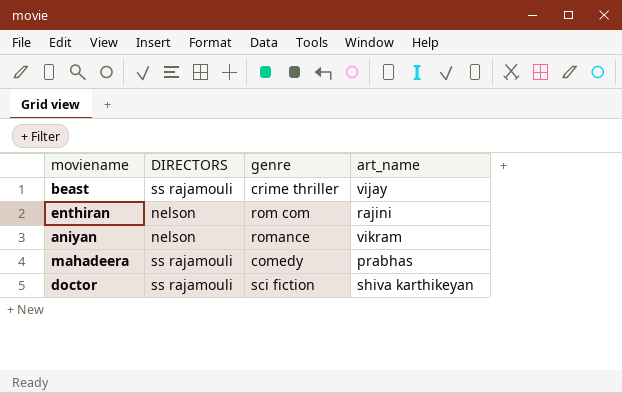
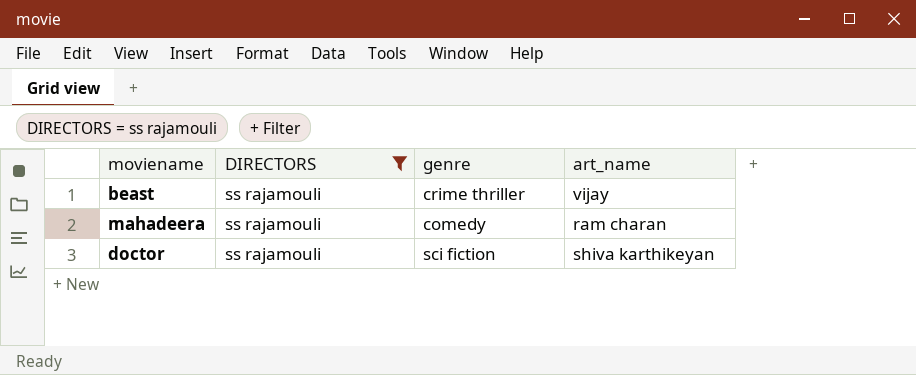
filter: none -> DIRECTORS = ss rajamouli
mahadeera | art_name: prabhas -> ram charan

